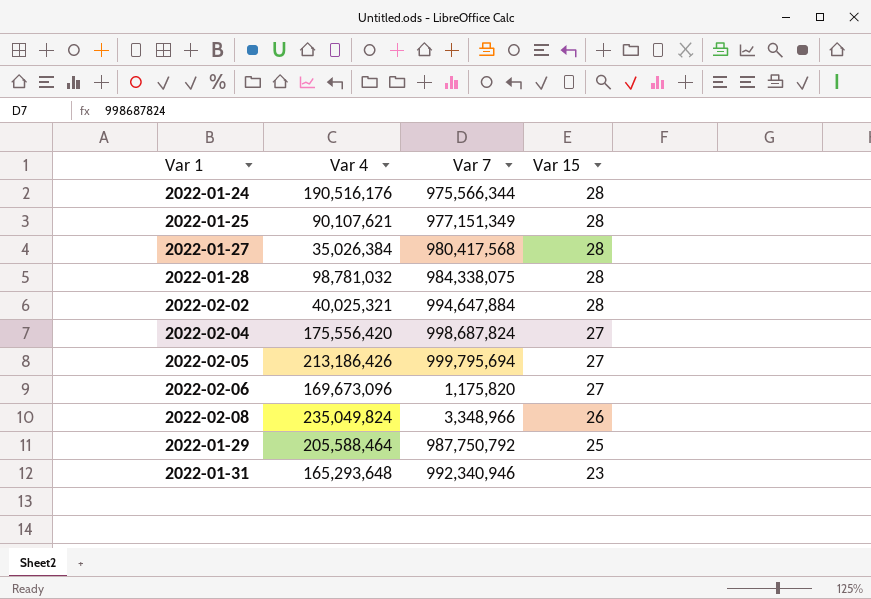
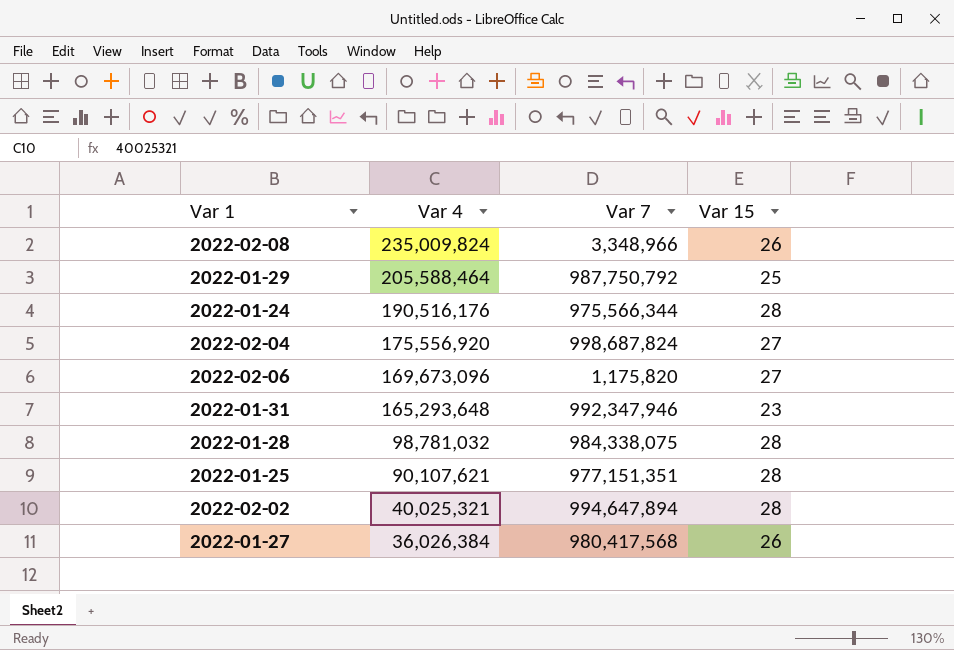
row order: Var 15 descending -> Var 4 descending
row 2022-02-05: 213,186,426 | 999,795,694 | 27 -> none
2022-02-08 | Var 4: 235,049,824 -> 235,009,824
2022-02-04 | Var 4: 175,556,420 -> 175,556,920
2022-01-31 | Var 7: 992,340,946 -> 992,347,946
2022-01-25 | Var 7: 977,151,349 -> 977,151,351
2022-02-02 | Var 7: 994,647,884 -> 994,647,894
2022-01-27 | Var 4: 35,026,384 -> 36,026,384
2022-01-27 | Var 15: 28 -> 26

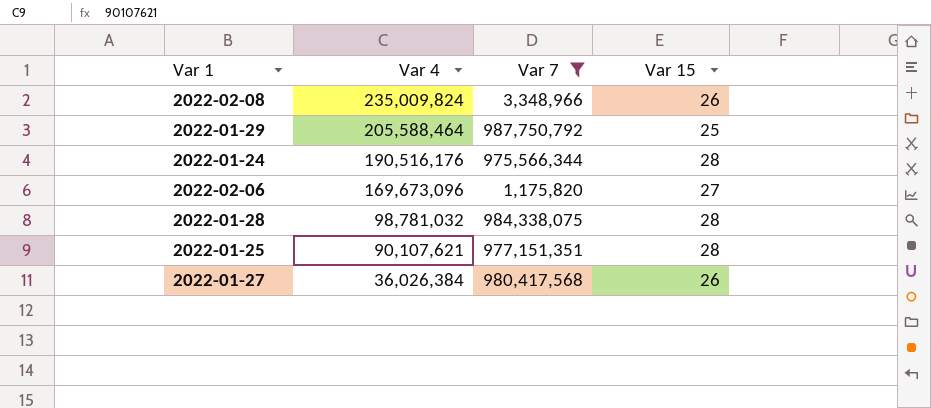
filter: none -> Var 7 <= 987,750,792

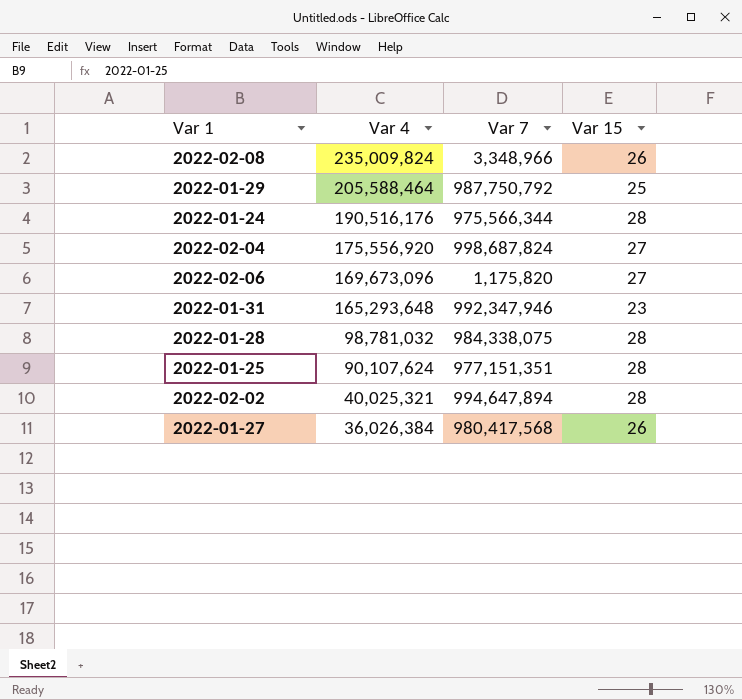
filter: Var 7 <= 987,750,792 -> none
2022-01-25 | Var 4: 90,107,621 -> 90,107,624

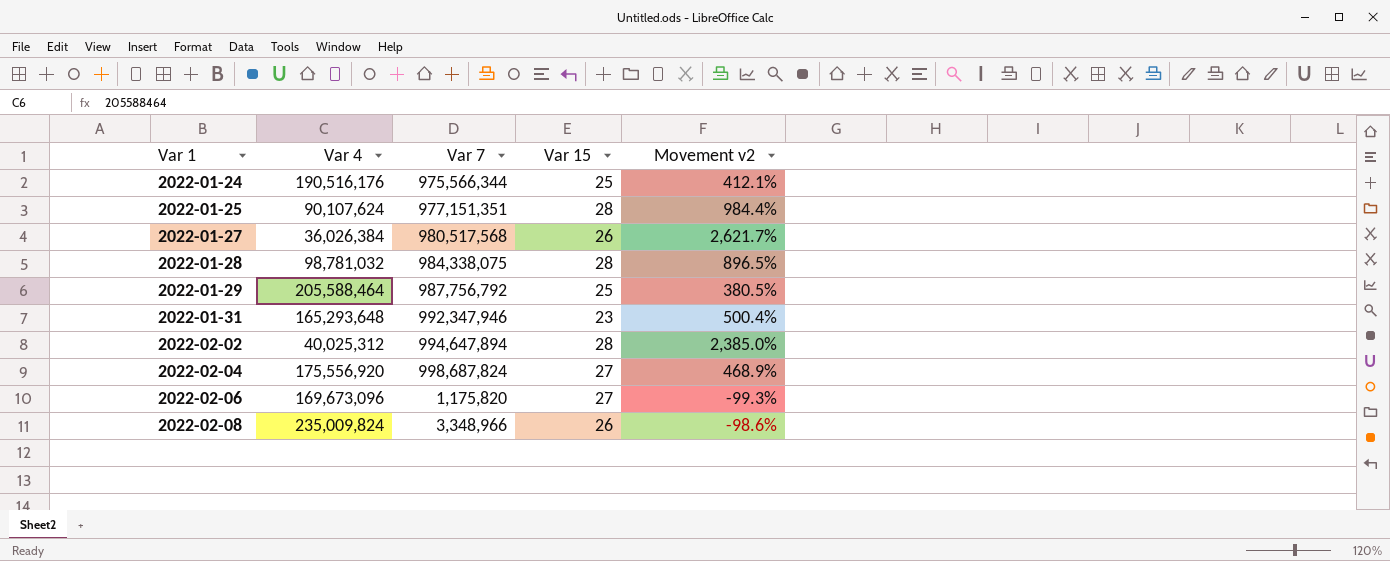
row order: Var 4 descending -> Var 1 ascending
column Movement v2 | formula: none -> ([Var 7] - [Var 4]) / [Var 4]
2022-01-24 | Var 15: 28 -> 25
2022-01-27 | Var 7: 980,417,568 -> 980,517,568
2022-01-29 | Var 7: 987,750,792 -> 987,756,792
2022-02-02 | Var 4: 40,025,321 -> 40,025,312

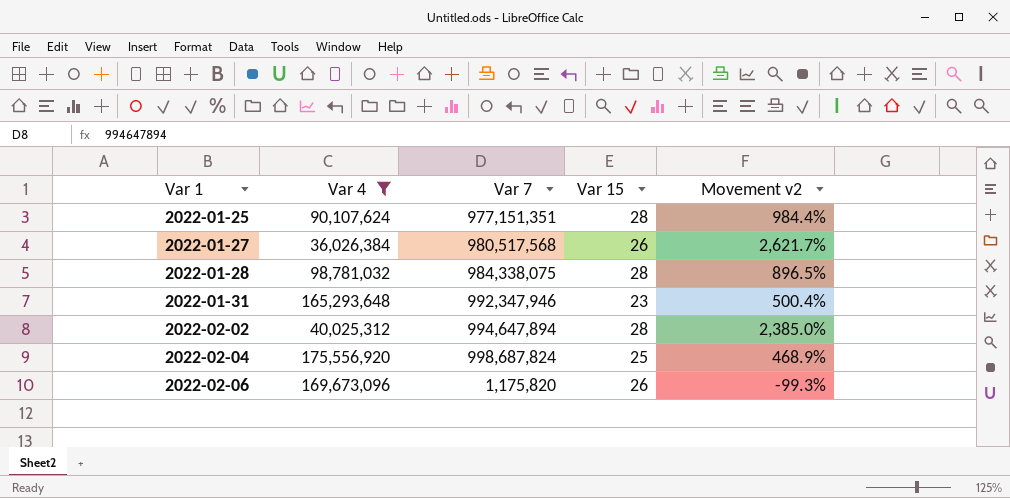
filter: none -> Var 4 <= 175,556,920
2022-02-04 | Var 15: 27 -> 25
2022-02-06 | Var 15: 27 -> 26

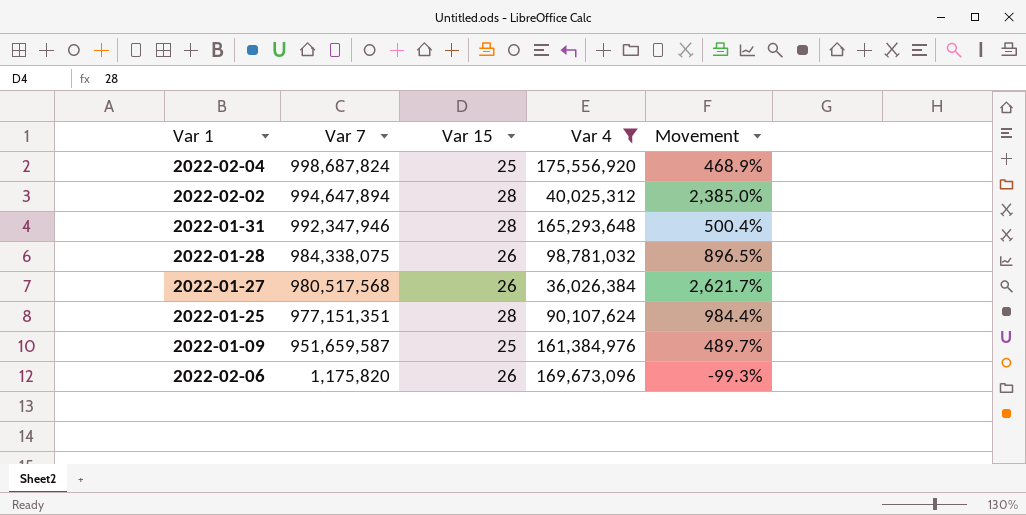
row order: Var 1 ascending -> Var 7 descending
column Var 4 | position: 2 -> 4
column name: Movement v2 -> Movement
2022-01-31 | Var 15: 23 -> 28
2022-01-28 | Var 15: 28 -> 26
row 2022-01-09: none -> 951,659,587 | 25 | 161,384,976 | 489.7%

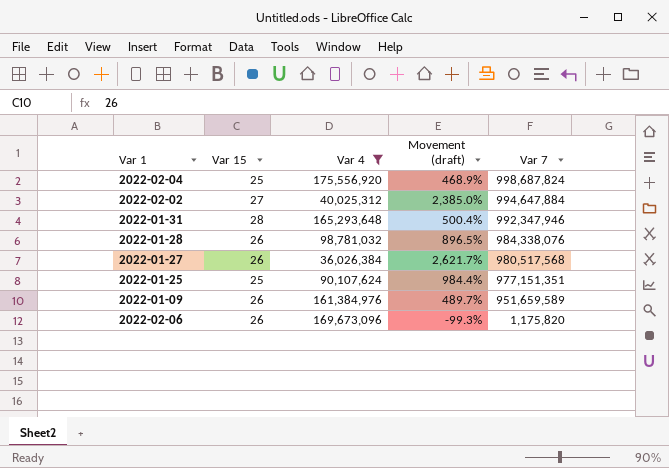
column name: Movement -> Movement (draft)
column Var 7 | position: 2 -> 5
2022-02-02 | Var 15: 28 -> 27
2022-02-02 | Var 7: 994,647,894 -> 994,647,884
2022-01-28 | Var 7: 984,338,075 -> 984,338,076
2022-01-25 | Var 15: 28 -> 25
2022-01-09 | Var 15: 25 -> 26
2022-01-09 | Var 7: 951,659,587 -> 951,659,589

